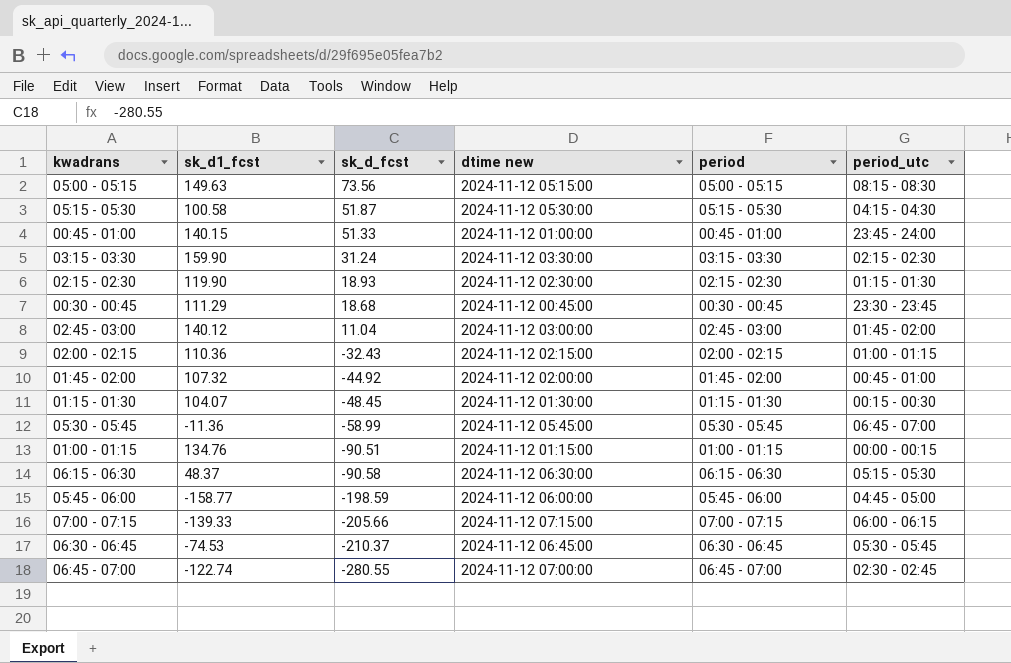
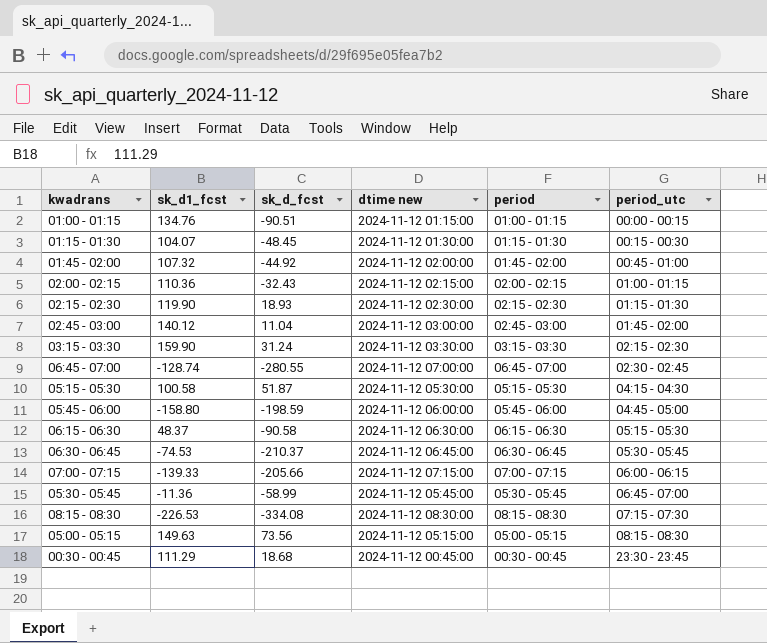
row order: sk_d_fcst descending -> period_utc ascending
row 00:45 - 01:00: 140.15 | 51.33 | 2024-11-12 01:00:00 | 00:45 - 01:00 | 23:45 - 24:00 -> none
06:45 - 07:00 | sk_d1_fcst: -122.74 -> -128.74
05:45 - 06:00 | sk_d1_fcst: -158.77 -> -158.80
row 08:15 - 08:30: none -> -226.53 | -334.08 | 2024-11-12 08:30:00 | 08:15 - 08:30 | 07:15 - 07:30

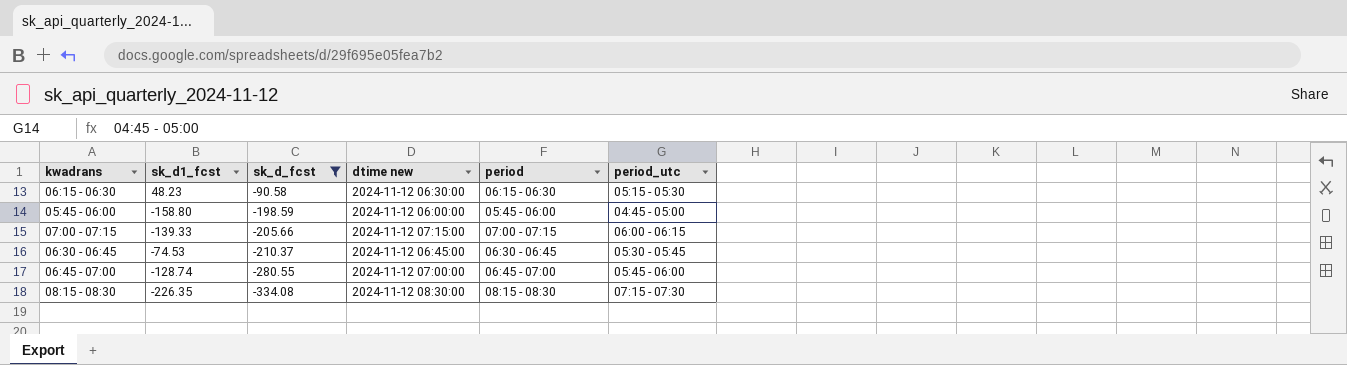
filter: none -> sk_d_fcst <= -90.58
row order: period_utc ascending -> sk_d_fcst descending
06:15 - 06:30 | sk_d1_fcst: 48.37 -> 48.23
06:45 - 07:00 | period_utc: 02:30 - 02:45 -> 05:45 - 06:00
08:15 - 08:30 | sk_d1_fcst: -226.53 -> -226.35

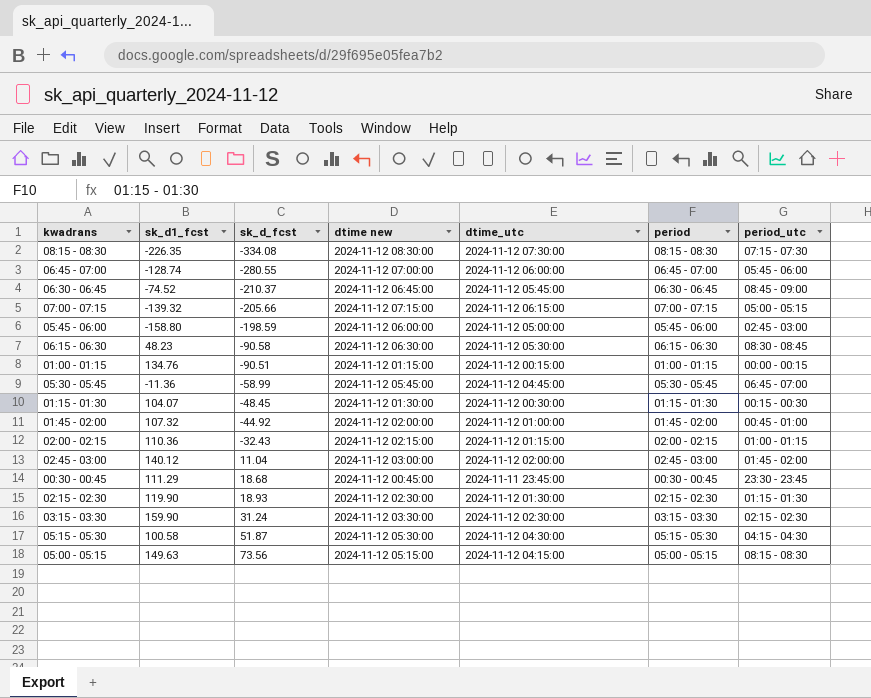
filter: sk_d_fcst <= -90.58 -> none
row order: sk_d_fcst descending -> sk_d_fcst ascending
column dtime_utc | position: none -> 5
06:30 - 06:45 | sk_d1_fcst: -74.53 -> -74.52
06:30 - 06:45 | period_utc: 05:30 - 05:45 -> 08:45 - 09:00
07:00 - 07:15 | sk_d1_fcst: -139.33 -> -139.32
07:00 - 07:15 | period_utc: 06:00 - 06:15 -> 05:00 - 05:15
05:45 - 06:00 | period_utc: 04:45 - 05:00 -> 02:45 - 03:00
06:15 - 06:30 | period_utc: 05:15 - 05:30 -> 08:30 - 08:45

